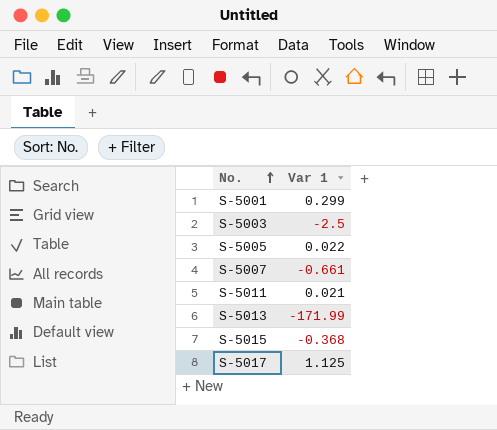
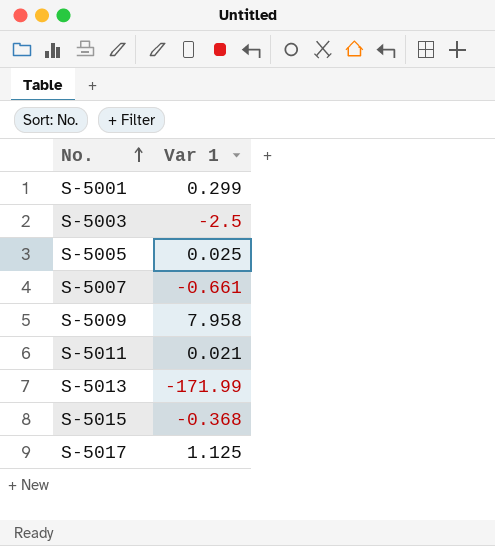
S-5005 | Var 1: 0.022 -> 0.025
row S-5009: none -> 7.958

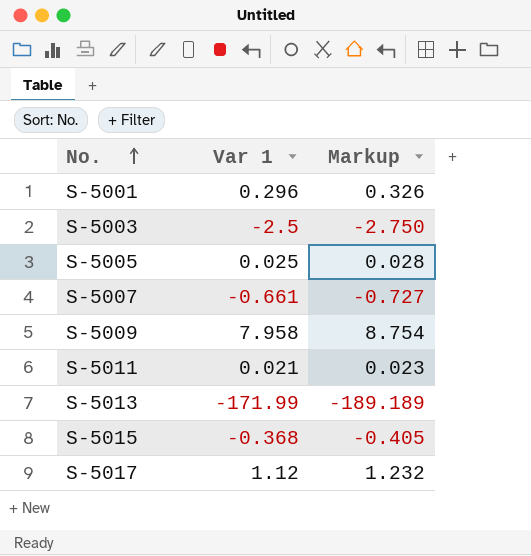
column Markup | formula: none -> [Var 1] * 1.1
S-5001 | Var 1: 0.299 -> 0.296
S-5017 | Var 1: 1.125 -> 1.12

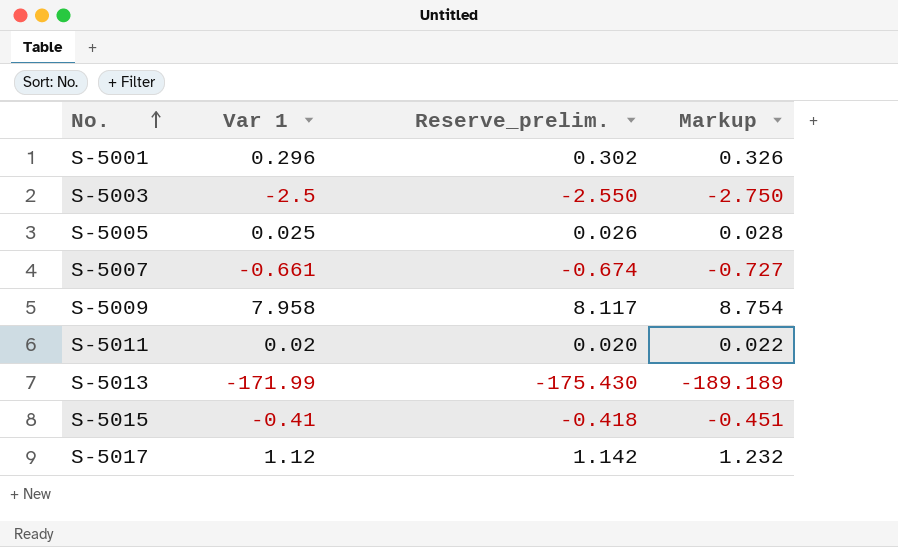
column Reserve_prelim. | formula: none -> [Var 1] * 1.02
S-5011 | Var 1: 0.021 -> 0.02
S-5011 | Markup: 0.023 -> 0.022
S-5015 | Var 1: -0.368 -> -0.41
S-5015 | Markup: -0.405 -> -0.451

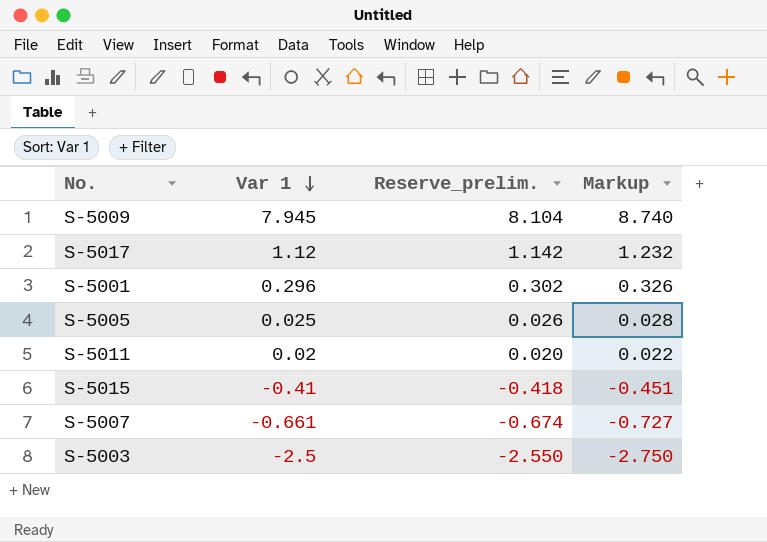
row order: No. ascending -> Var 1 descending
row S-5013: -171.99 | -175.430 | -189.189 -> none
S-5009 | Var 1: 7.958 -> 7.945
S-5009 | Reserve_prelim.: 8.117 -> 8.104
S-5009 | Markup: 8.754 -> 8.740

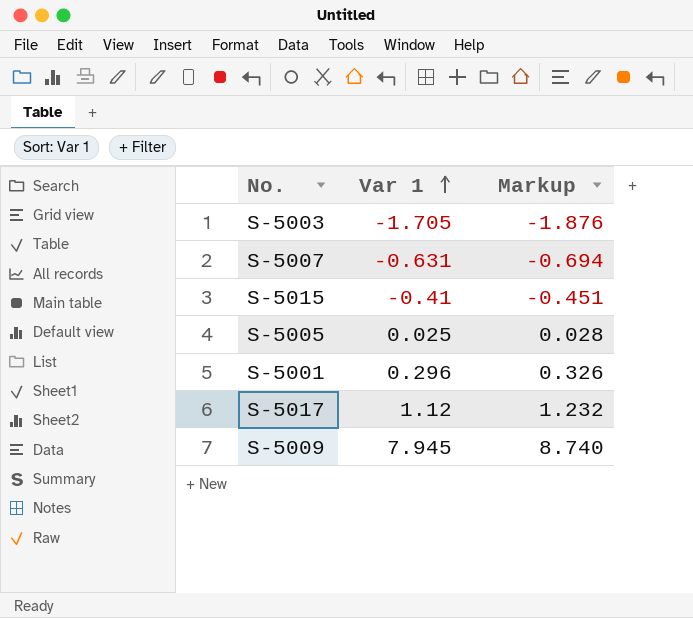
row order: Var 1 descending -> Var 1 ascending
column Reserve_prelim. | formula: [Var 1] * 1.02 -> none
row S-5011: 0.02 | 0.020 | 0.022 -> none
S-5003 | Var 1: -2.5 -> -1.705
S-5003 | Markup: -2.750 -> -1.876
S-5007 | Var 1: -0.661 -> -0.631
S-5007 | Markup: -0.727 -> -0.694

